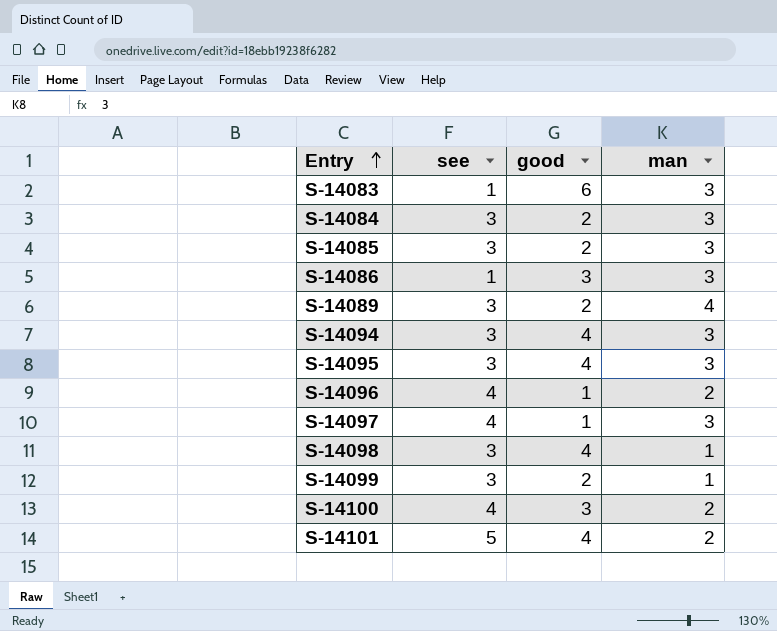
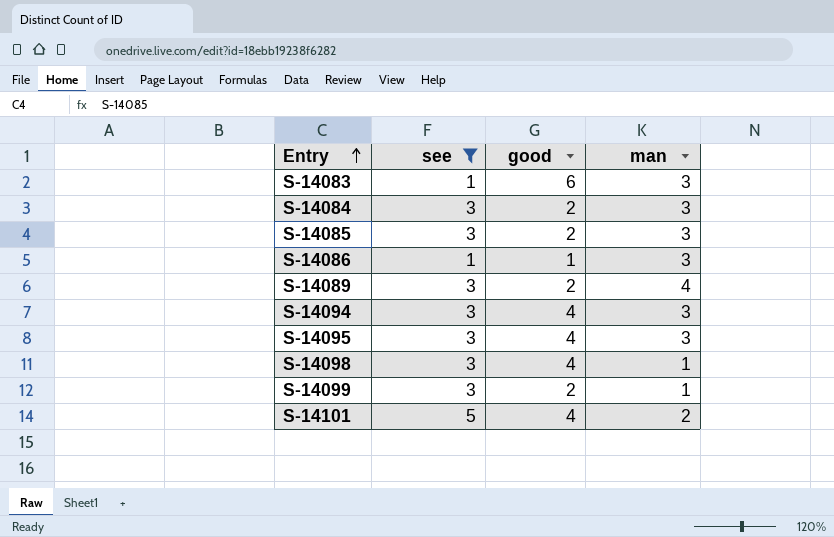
filter: none -> see != 4
S-14086 | good: 3 -> 1

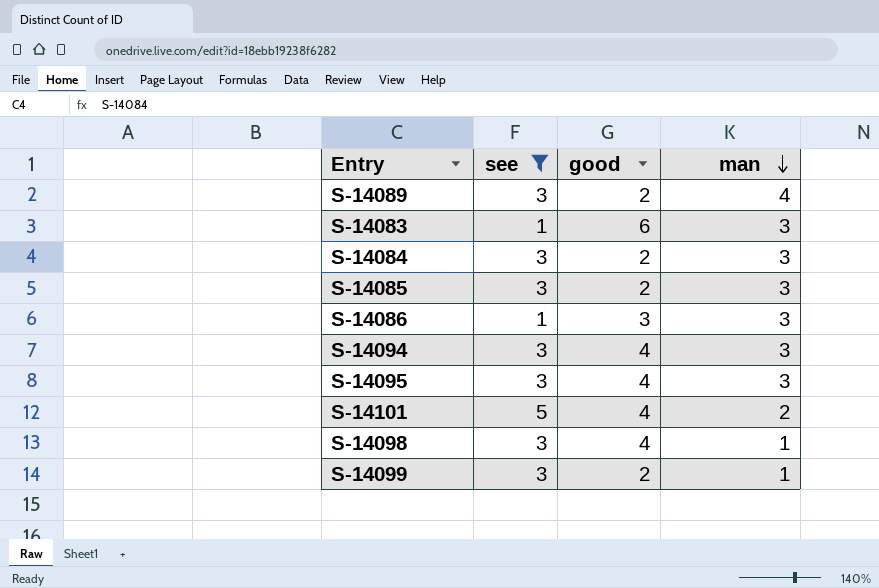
row order: Entry ascending -> man descending
S-14086 | good: 1 -> 3

